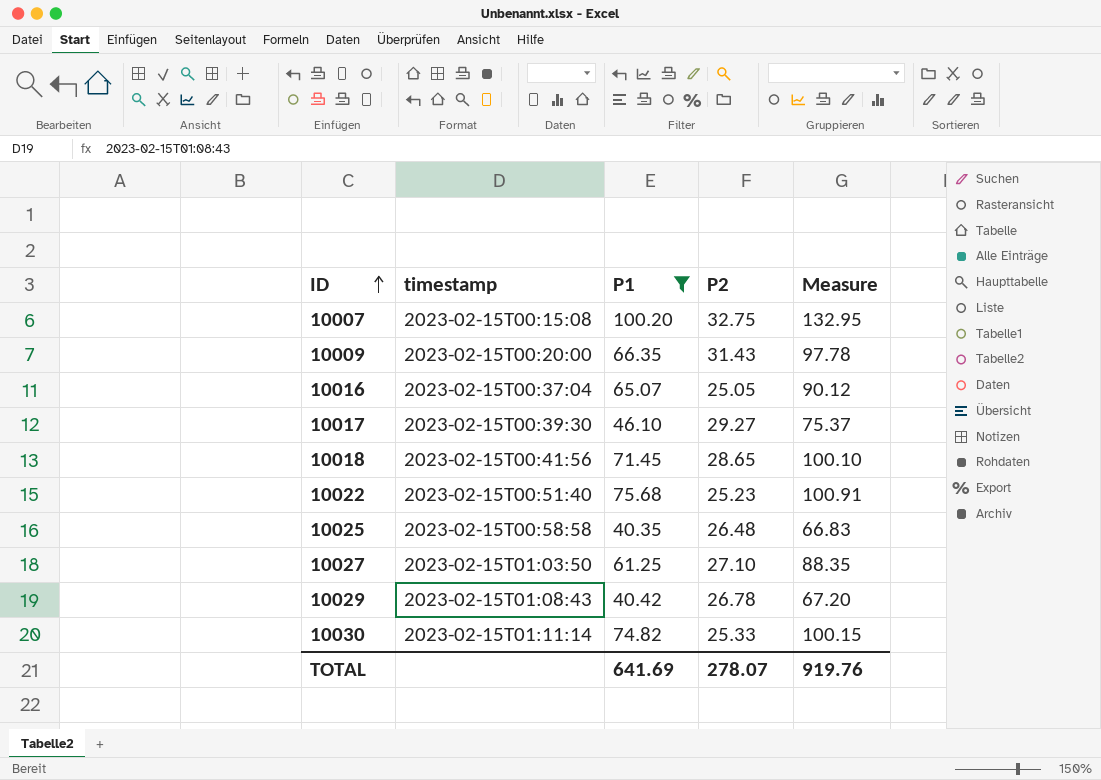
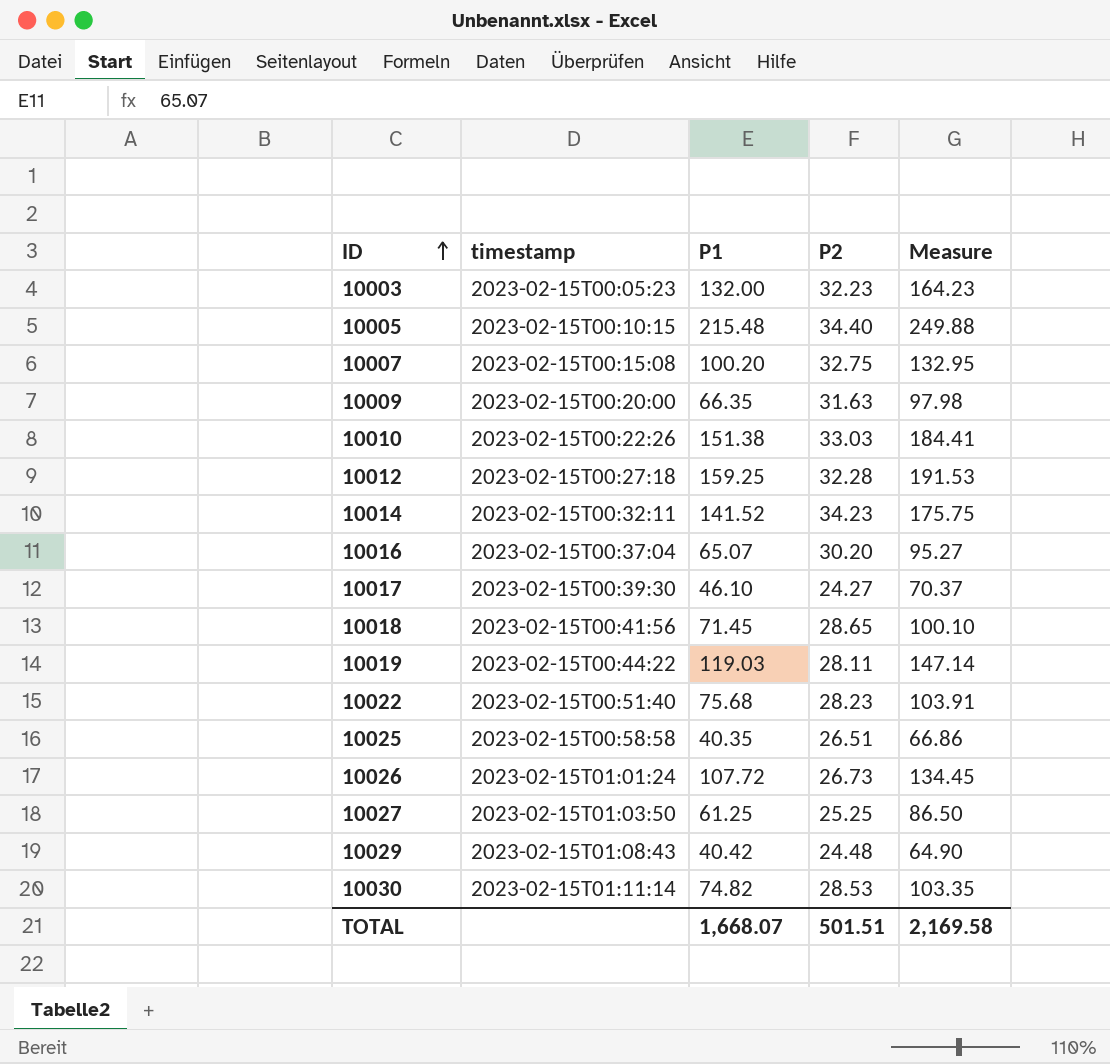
filter: P1 <= 100.20 -> none
10009 | P2: 31.43 -> 31.63
10009 | Measure: 97.78 -> 97.98
10016 | P2: 25.05 -> 30.20
10016 | Measure: 90.12 -> 95.27
10017 | P2: 29.27 -> 24.27
10017 | Measure: 75.37 -> 70.37
10022 | P2: 25.23 -> 28.23
10022 | Measure: 100.91 -> 103.91
10025 | P2: 26.48 -> 26.51
10025 | Measure: 66.83 -> 66.86
10027 | P2: 27.10 -> 25.25
10027 | Measure: 88.35 -> 86.50
10029 | P2: 26.78 -> 24.48
10029 | Measure: 67.20 -> 64.90
10030 | P2: 25.33 -> 28.53
10030 | Measure: 100.15 -> 103.35
TOTAL | P1: 641.69 -> 1,668.07
TOTAL | P2: 278.07 -> 501.51
TOTAL | Measure: 919.76 -> 2,169.58

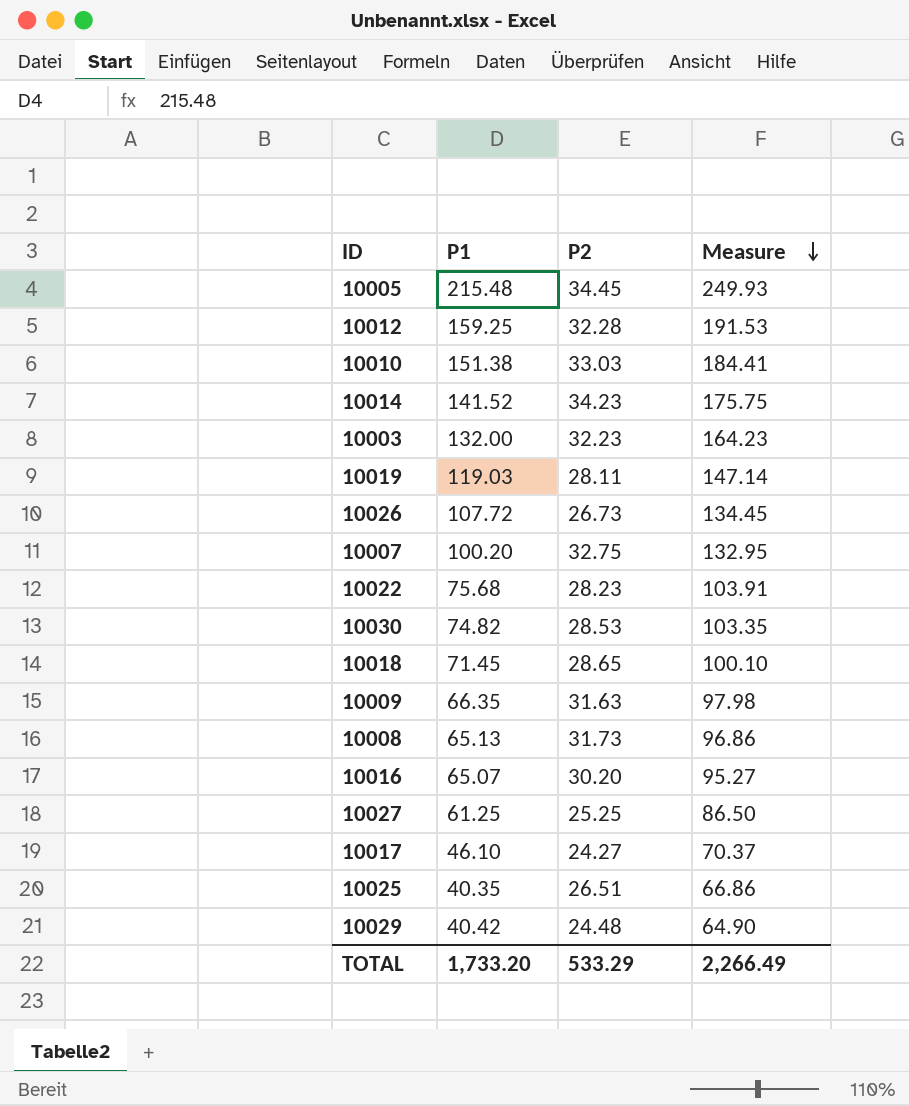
row order: ID ascending -> Measure descending
column timestamp | position: 2 -> none
10005 | P2: 34.40 -> 34.45
10005 | Measure: 249.88 -> 249.93
row 10008: none -> 65.13 | 31.73 | 96.86
TOTAL | P1: 1,668.07 -> 1,733.20
TOTAL | P2: 501.51 -> 533.29
TOTAL | Measure: 2,169.58 -> 2,266.49

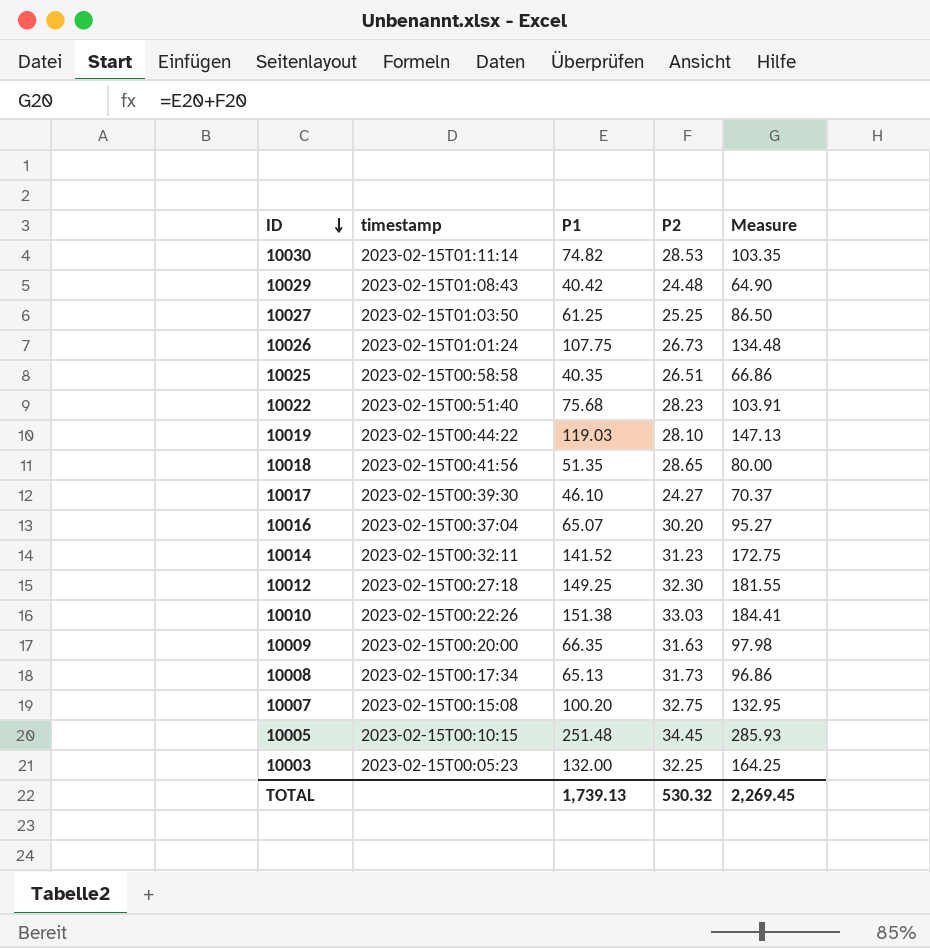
row order: Measure descending -> ID descending
column timestamp | position: none -> 2
10026 | P1: 107.72 -> 107.75
10026 | Measure: 134.45 -> 134.48
10019 | P2: 28.11 -> 28.10
10019 | Measure: 147.14 -> 147.13
10018 | P1: 71.45 -> 51.35
10018 | Measure: 100.10 -> 80.00
10014 | P2: 34.23 -> 31.23
10014 | Measure: 175.75 -> 172.75
10012 | P1: 159.25 -> 149.25
10012 | P2: 32.28 -> 32.30
10012 | Measure: 191.53 -> 181.55
10005 | P1: 215.48 -> 251.48
10005 | Measure: 249.93 -> 285.93
10003 | P2: 32.23 -> 32.25
10003 | Measure: 164.23 -> 164.25
TOTAL | P1: 1,733.20 -> 1,739.13
TOTAL | P2: 533.29 -> 530.32
TOTAL | Measure: 2,266.49 -> 2,269.45

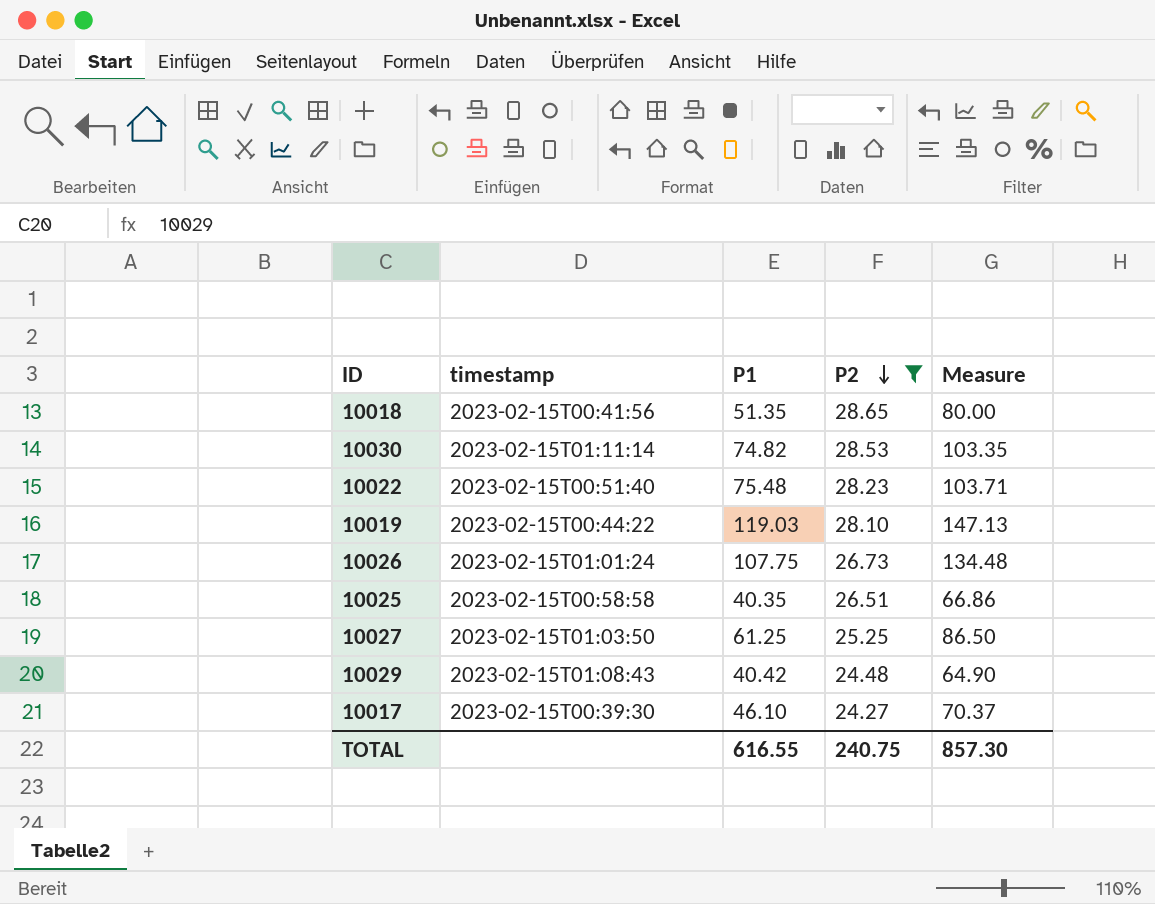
filter: none -> P2 <= 28.65
row order: ID descending -> P2 descending
10022 | P1: 75.68 -> 75.48
10022 | Measure: 103.91 -> 103.71
TOTAL | P1: 1,739.13 -> 616.55
TOTAL | P2: 530.32 -> 240.75
TOTAL | Measure: 2,269.45 -> 857.30

